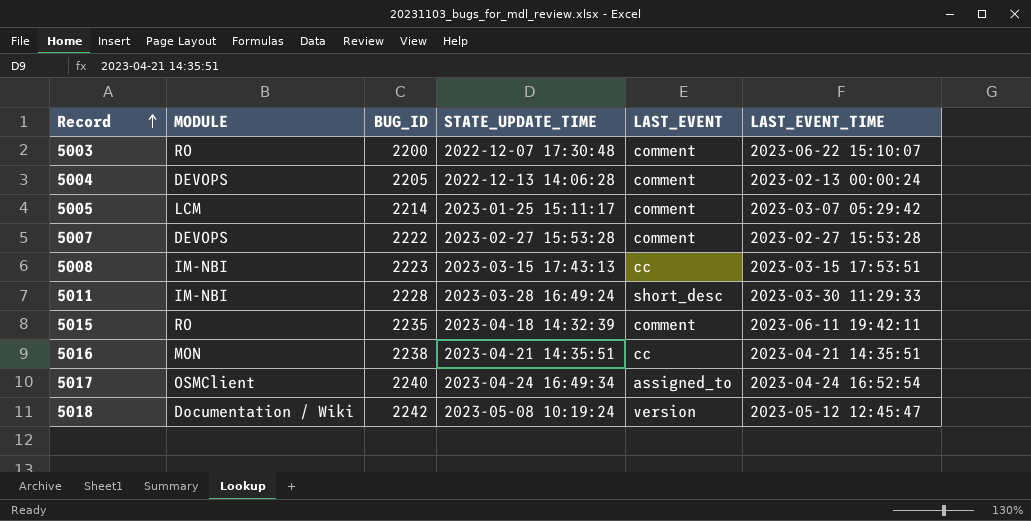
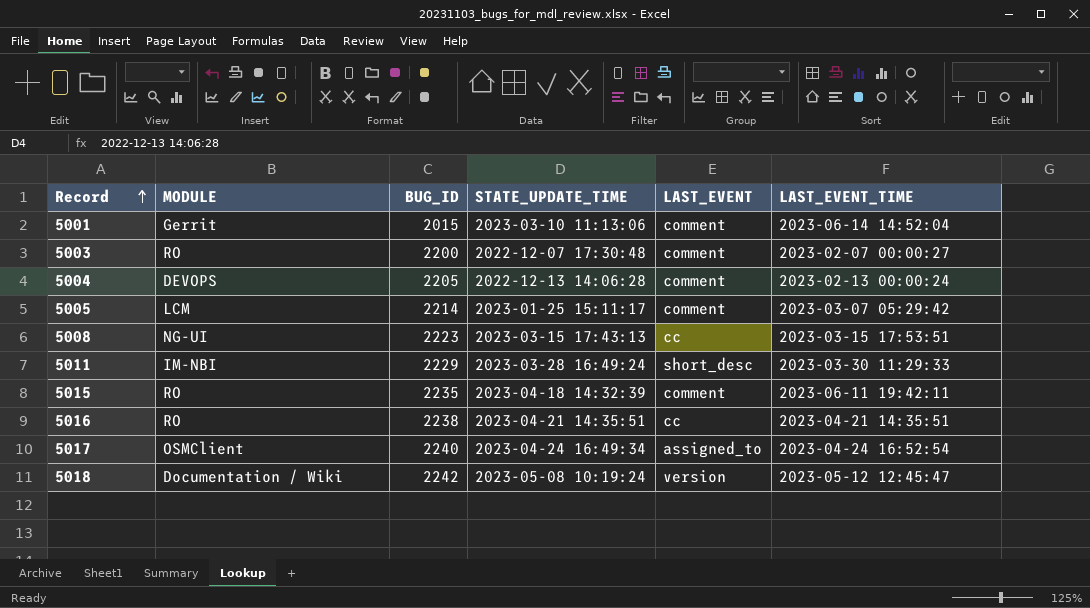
row 5007: DEVOPS | 2222 | 2023-02-27 15:53:28 | comment | 2023-02-27 15:53:28 -> none
row 5001: none -> Gerrit | 2015 | 2023-03-10 11:13:06 | comment | 2023-06-14 14:52:04
5003 | LAST_EVENT_TIME: 2023-06-22 15:10:07 -> 2023-02-07 00:00:27
5008 | MODULE: IM-NBI -> NG-UI
5011 | BUG_ID: 2228 -> 2229
5016 | MODULE: MON -> RO

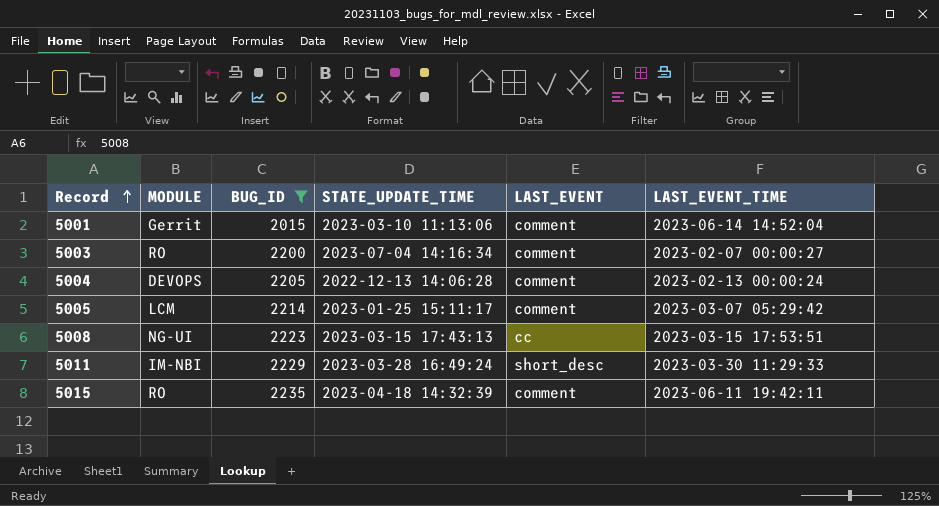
filter: none -> BUG_ID <= 2235
5003 | STATE_UPDATE_TIME: 2022-12-07 17:30:48 -> 2023-07-04 14:16:34

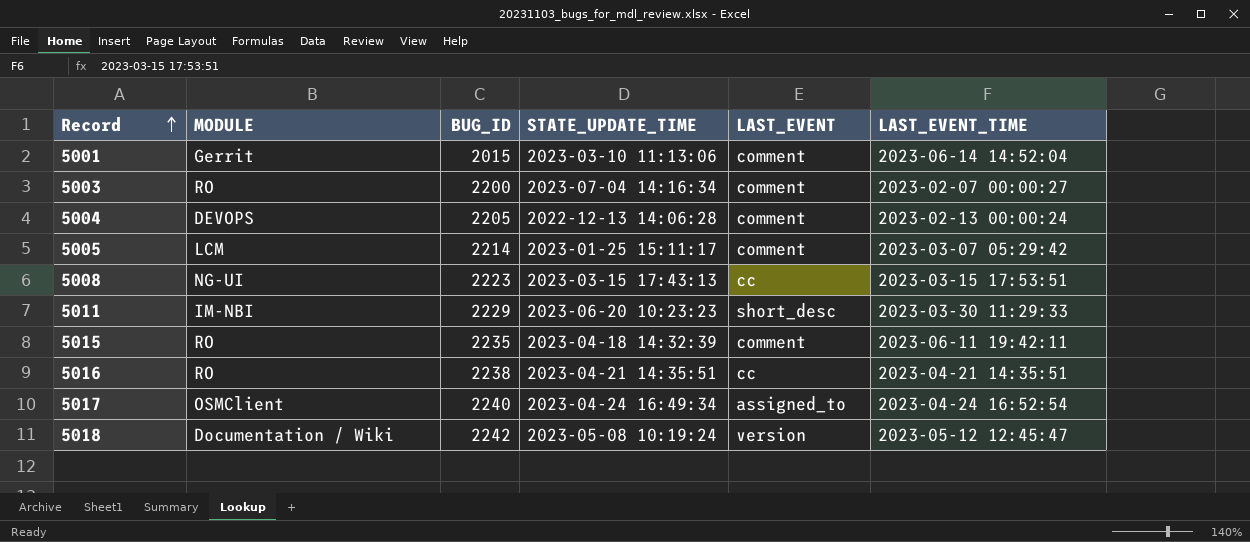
filter: BUG_ID <= 2235 -> none
5011 | STATE_UPDATE_TIME: 2023-03-28 16:49:24 -> 2023-06-20 10:23:23

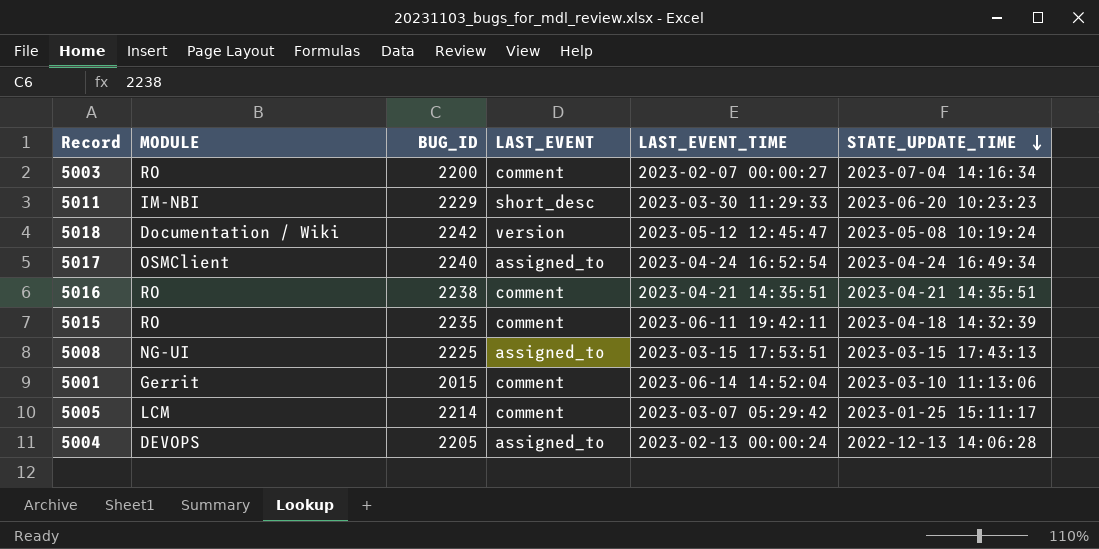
row order: Record ascending -> STATE_UPDATE_TIME descending
column STATE_UPDATE_TIME | position: 4 -> 6
5016 | LAST_EVENT: cc -> comment
5008 | BUG_ID: 2223 -> 2225
5008 | LAST_EVENT: cc -> assigned_to
5004 | LAST_EVENT: comment -> assigned_to

